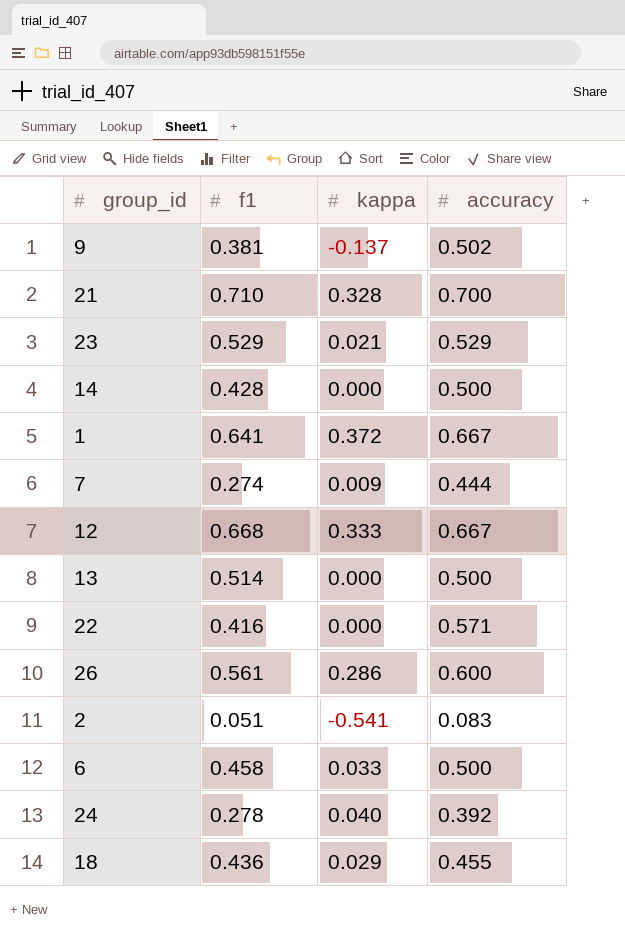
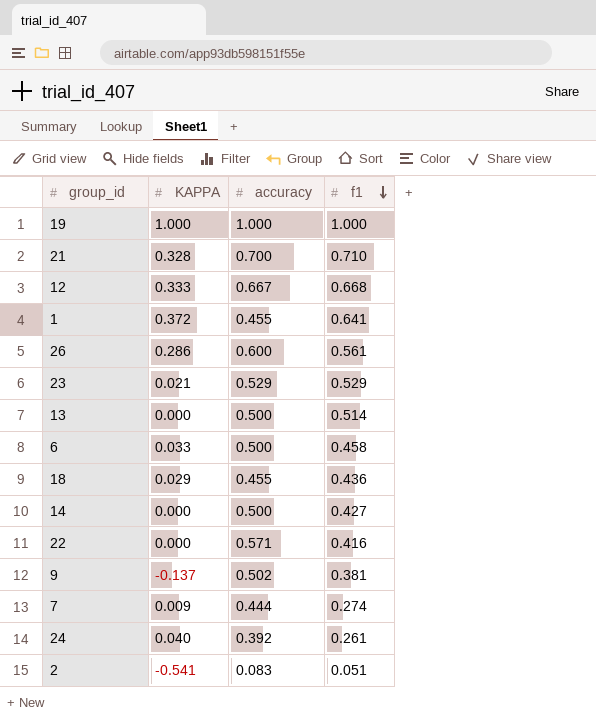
row order: none -> f1 descending
column name: kappa -> KAPPA
column f1 | position: 2 -> 4
row 19: none -> 1.000 | 1.000 | 1.000
1 | accuracy: 0.667 -> 0.455
14 | f1: 0.428 -> 0.427
24 | f1: 0.278 -> 0.261

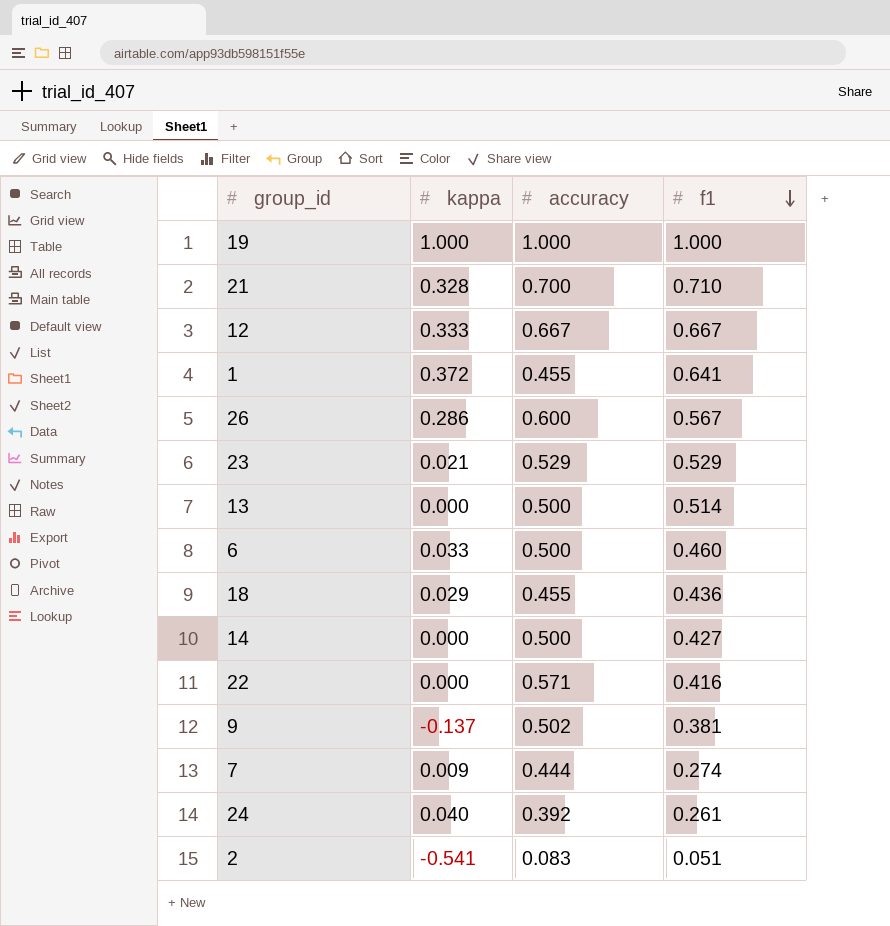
column name: KAPPA -> kappa
12 | f1: 0.668 -> 0.667
26 | f1: 0.561 -> 0.567
6 | f1: 0.458 -> 0.460

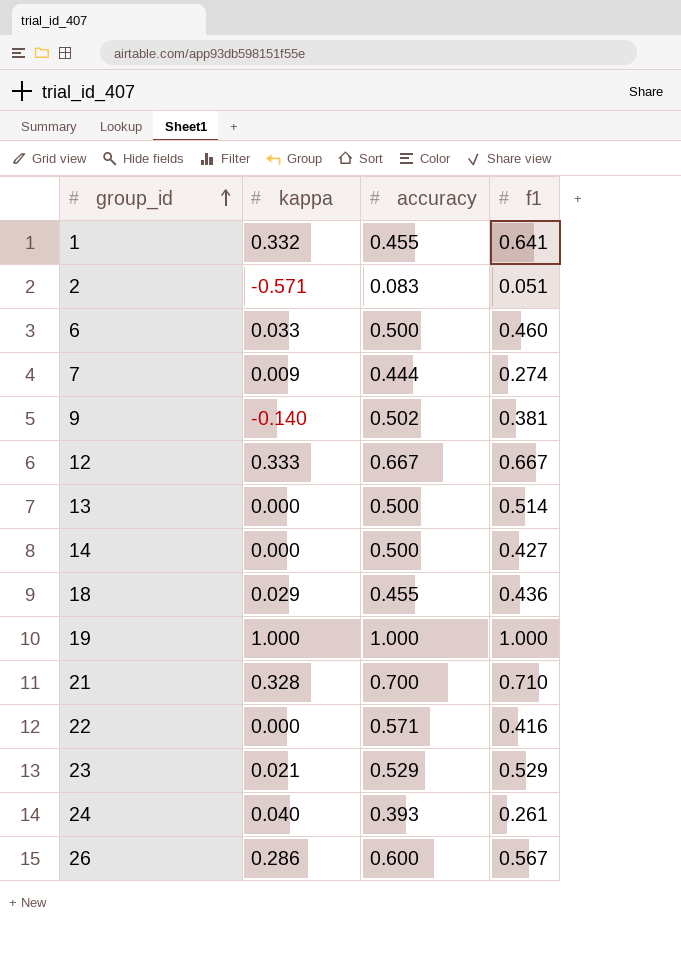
row order: f1 descending -> group_id ascending
1 | kappa: 0.372 -> 0.332
2 | kappa: -0.541 -> -0.571
9 | kappa: -0.137 -> -0.140
24 | accuracy: 0.392 -> 0.393

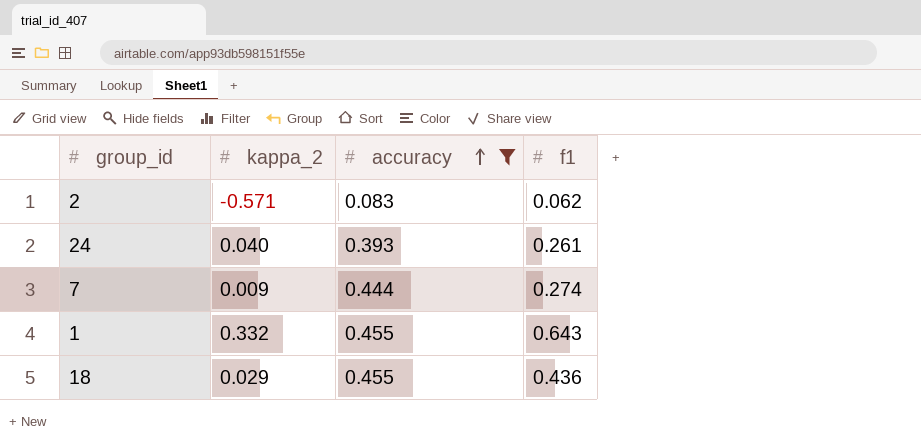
filter: none -> accuracy <= 0.455
row order: group_id ascending -> accuracy ascending
column name: kappa -> kappa_2
2 | f1: 0.051 -> 0.062
1 | f1: 0.641 -> 0.643

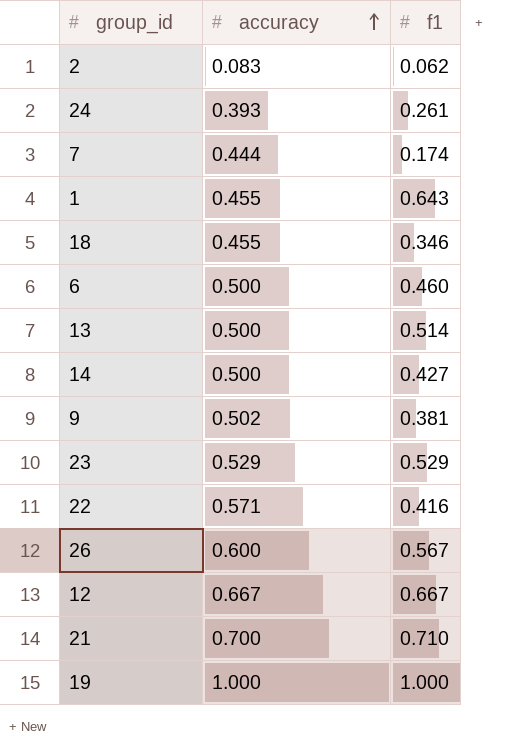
filter: accuracy <= 0.455 -> none
column kappa_2 | position: 2 -> none
7 | f1: 0.274 -> 0.174
18 | f1: 0.436 -> 0.346

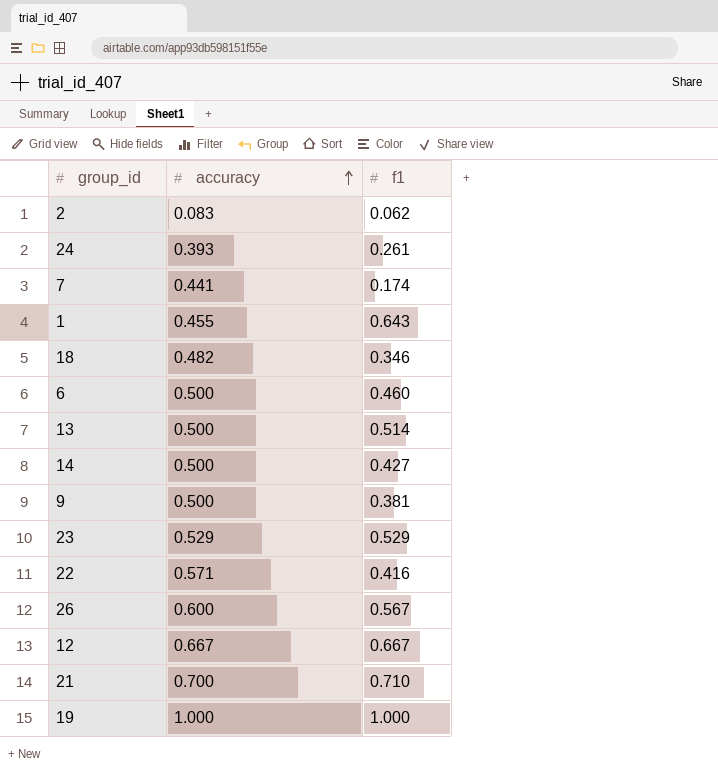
7 | accuracy: 0.444 -> 0.441
18 | accuracy: 0.455 -> 0.482
9 | accuracy: 0.502 -> 0.500

